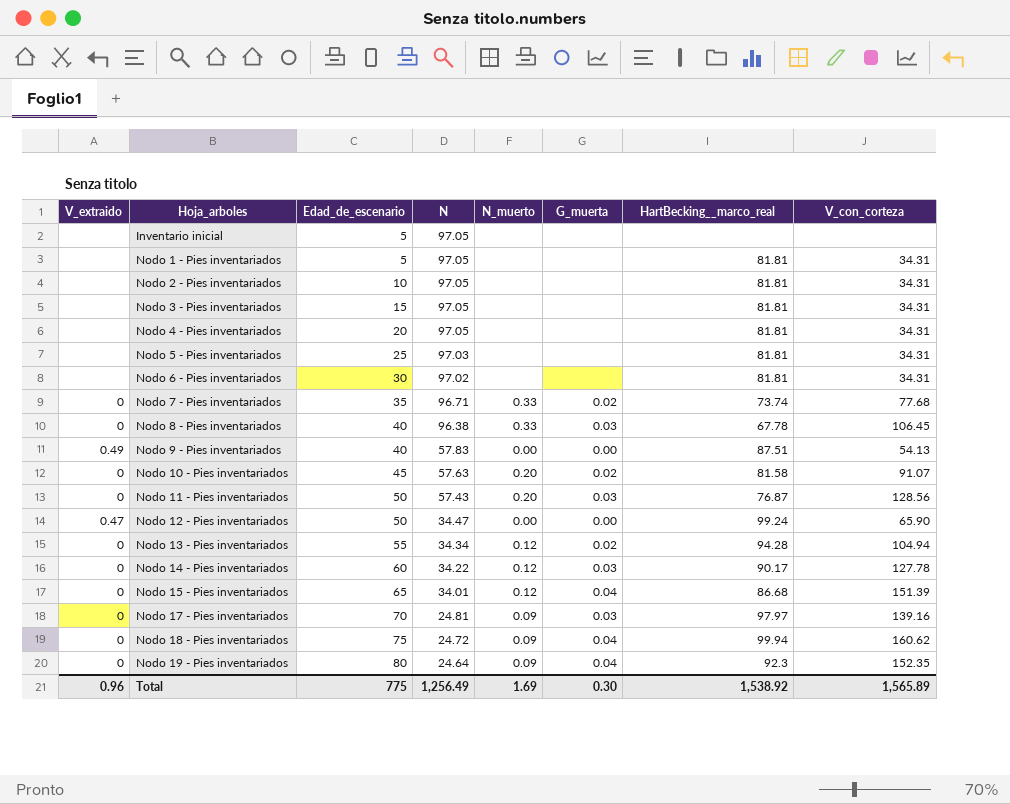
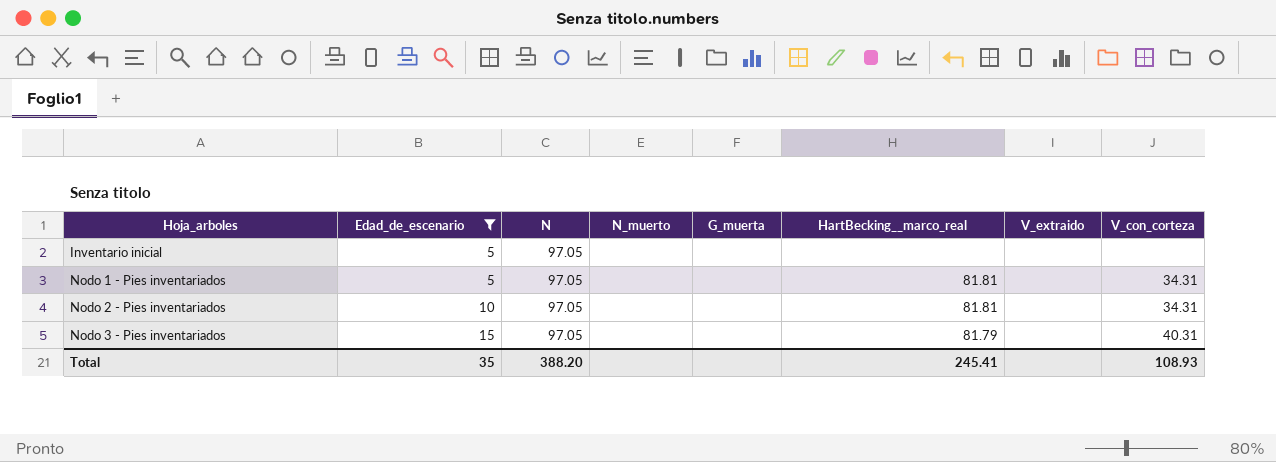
filter: none -> Edad_de_escenario <= 15
column V_extraido | position: 1 -> 7
Nodo 3 - Pies inventariados | HartBecking__marco_real: 81.81 -> 81.79
Nodo 3 - Pies inventariados | V_con_corteza: 34.31 -> 40.31
Total | Edad_de_escenario: 775 -> 35
Total | N: 1,256.49 -> 388.20
Total | N_muerto: 1.69 -> none
Total | G_muerta: 0.30 -> none
Total | HartBecking__marco_real: 1,538.92 -> 245.41
Total | V_extraido: 0.96 -> none
Total | V_con_corteza: 1,565.89 -> 108.93

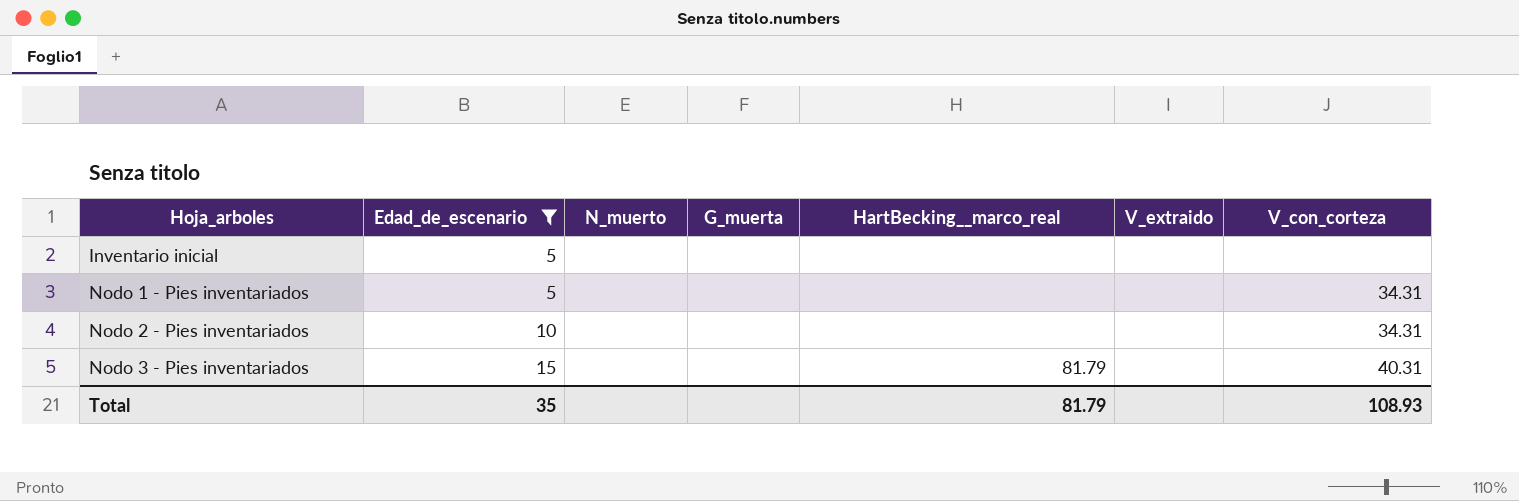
column N | position: 3 -> none
Nodo 1 - Pies inventariados | HartBecking__marco_real: 81.81 -> none
Nodo 2 - Pies inventariados | HartBecking__marco_real: 81.81 -> none
Total | HartBecking__marco_real: 245.41 -> 81.79

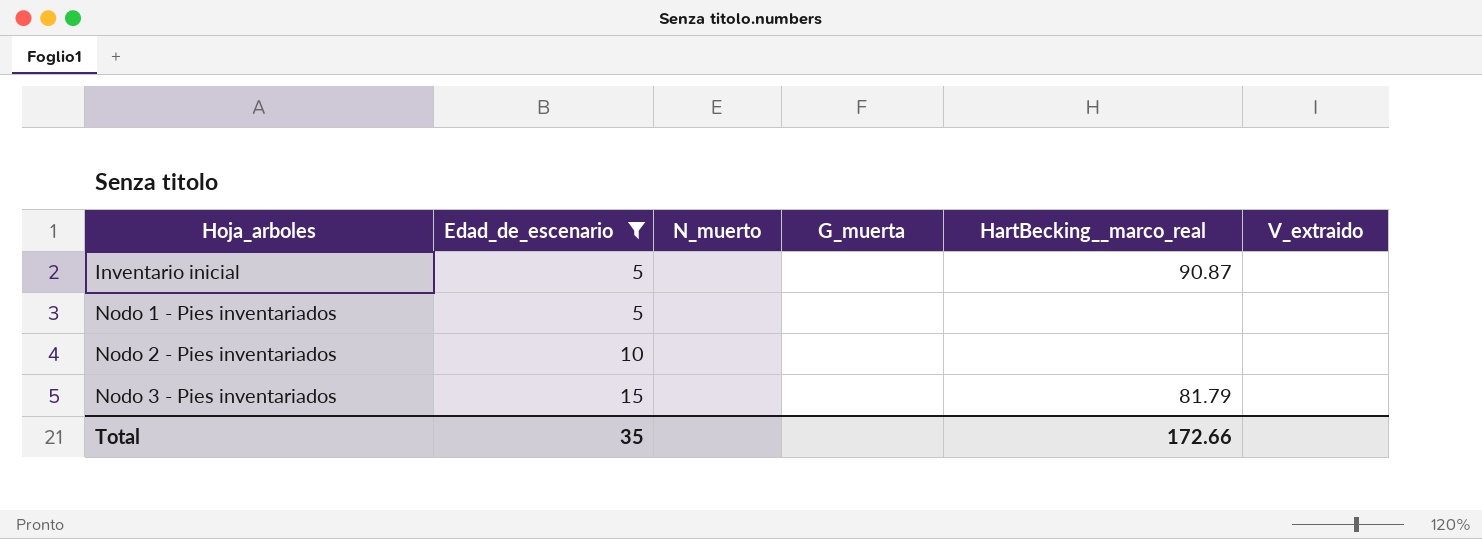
column V_con_corteza | position: 7 -> none
Inventario inicial | HartBecking__marco_real: none -> 90.87
Total | HartBecking__marco_real: 81.79 -> 172.66

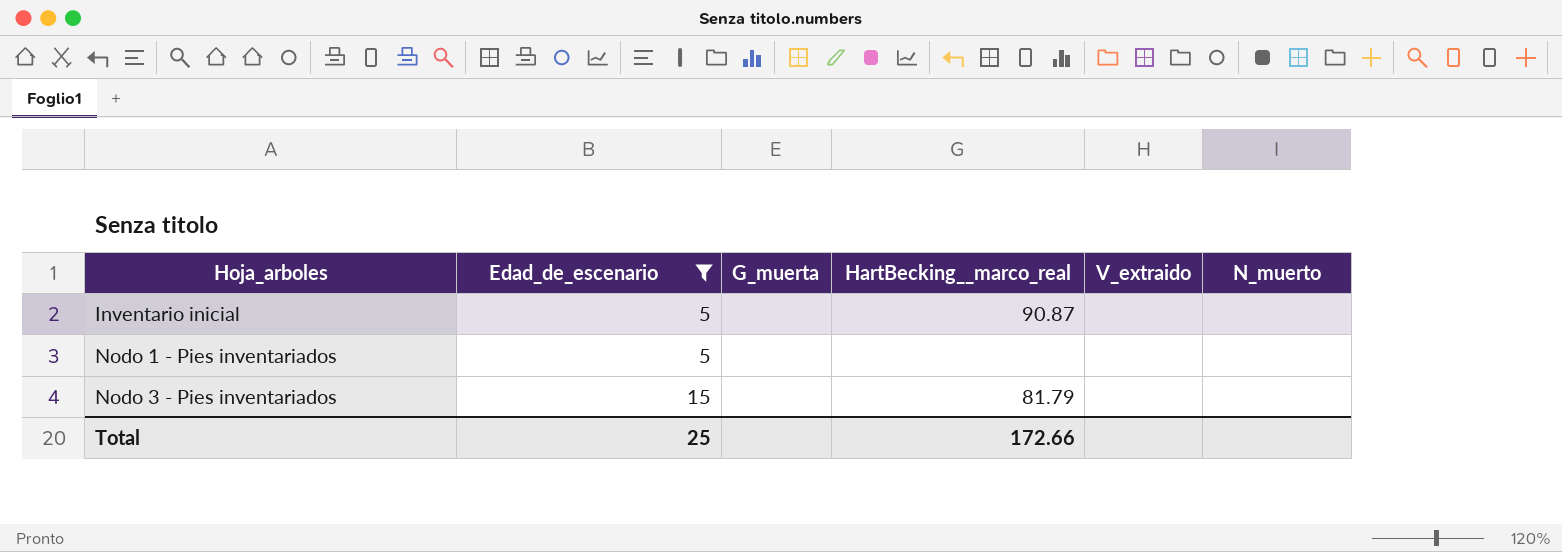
column N_muerto | position: 3 -> 6
row Nodo 2 - Pies inventariados: 10 | none | none | none | none -> none
Total | Edad_de_escenario: 35 -> 25

